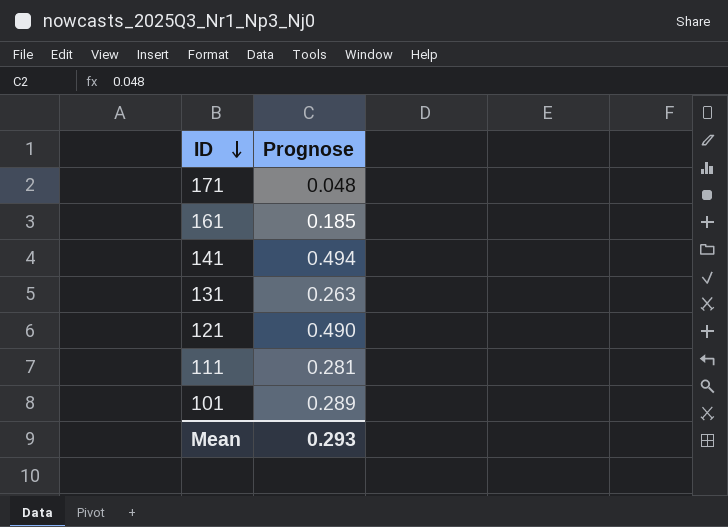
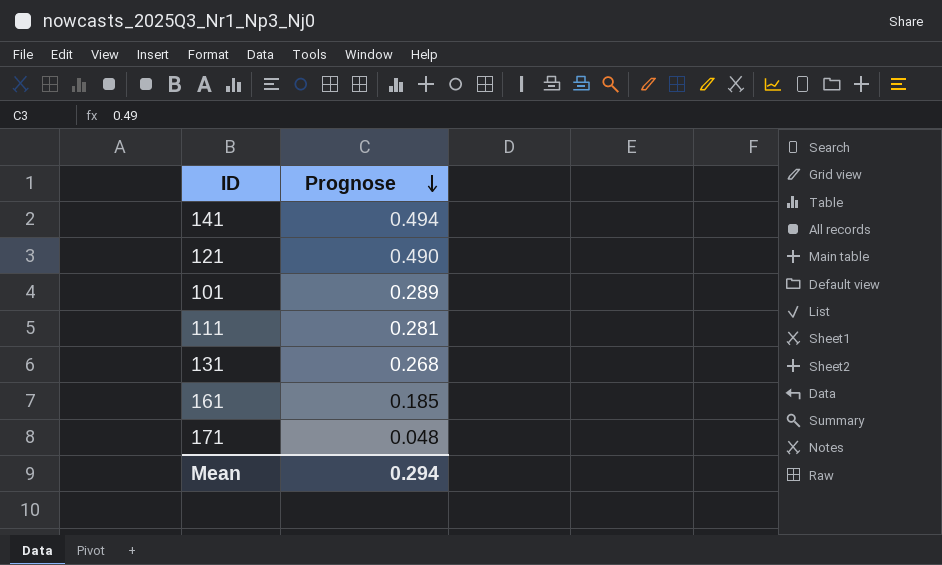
row order: ID descending -> Prognose descending
131 | Prognose: 0.263 -> 0.268
Mean | Prognose: 0.293 -> 0.294

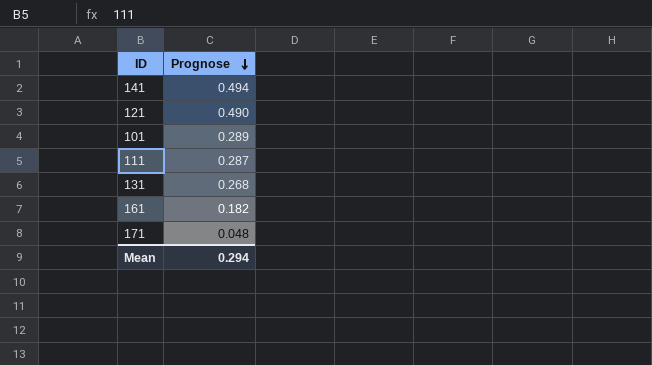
111 | Prognose: 0.281 -> 0.287
161 | Prognose: 0.185 -> 0.182

